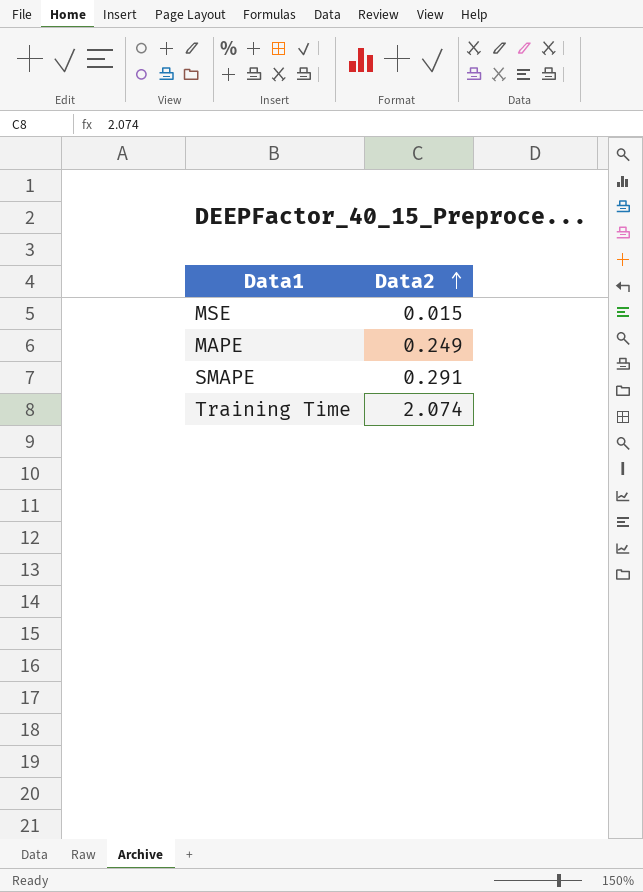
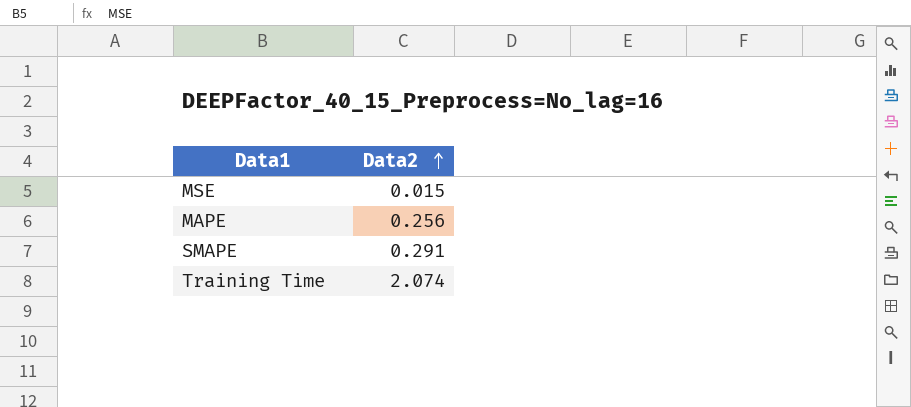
MAPE | Data2: 0.249 -> 0.256

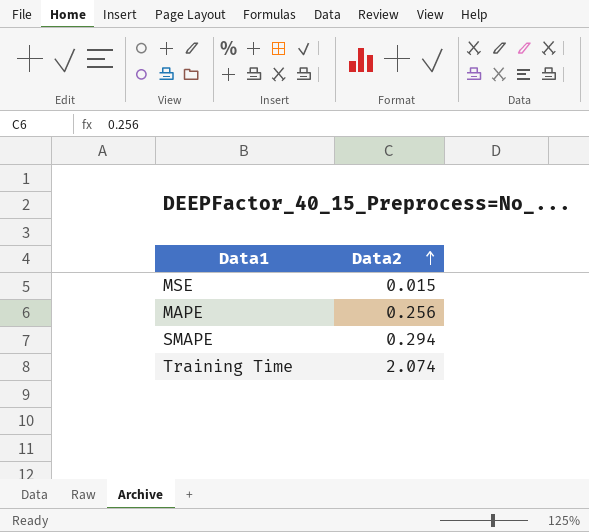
SMAPE | Data2: 0.291 -> 0.294

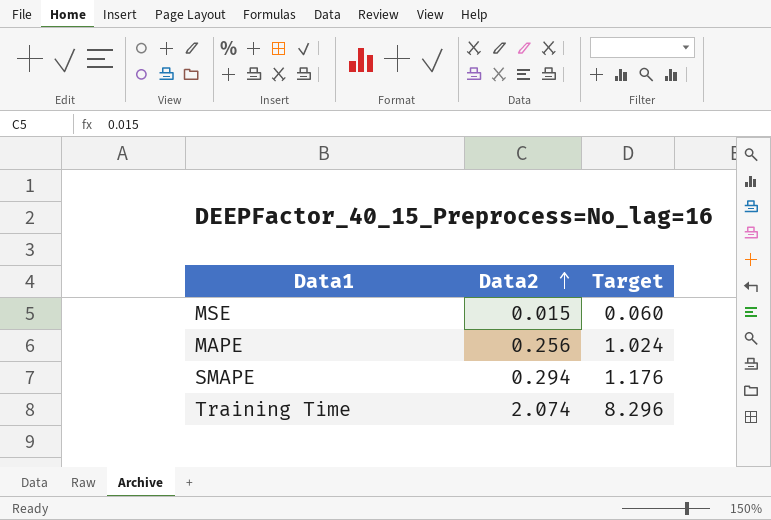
column Target | formula: none -> [Data2] * 4

